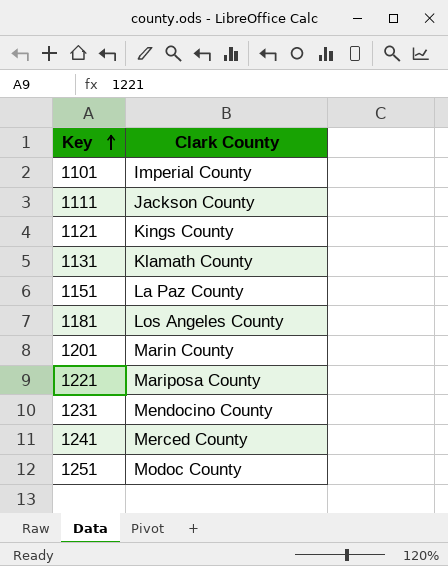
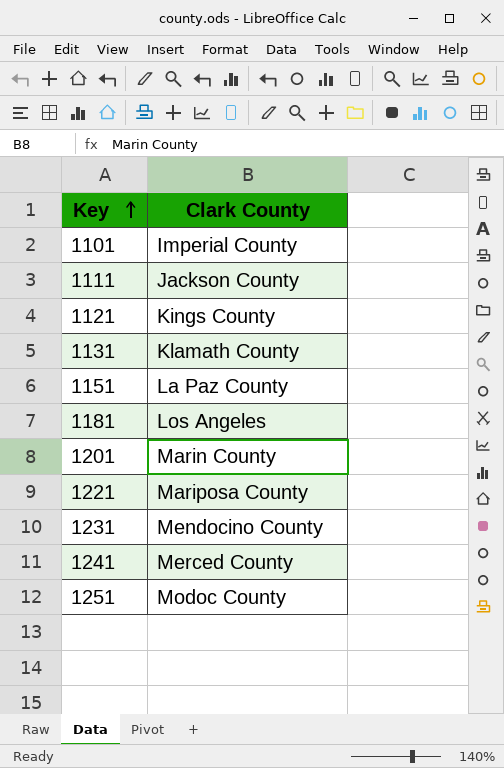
1181 | Clark County: Los Angeles County -> Los Angeles

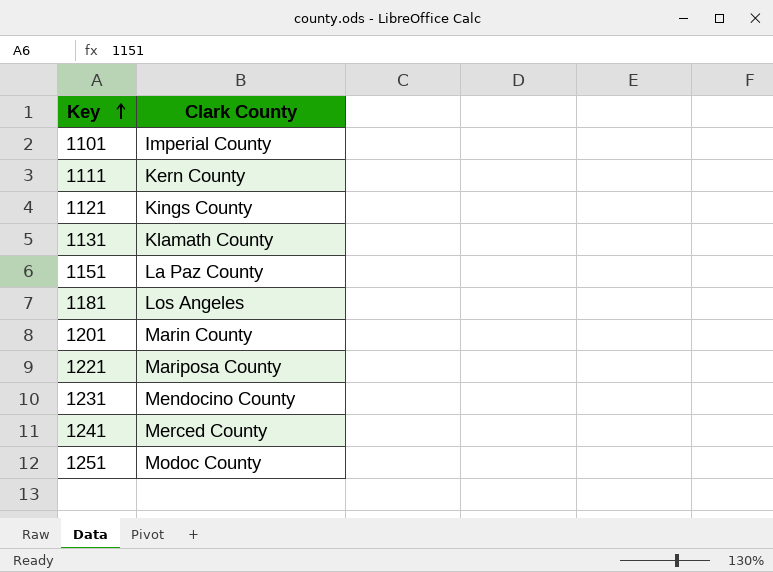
1111 | Clark County: Jackson County -> Kern County

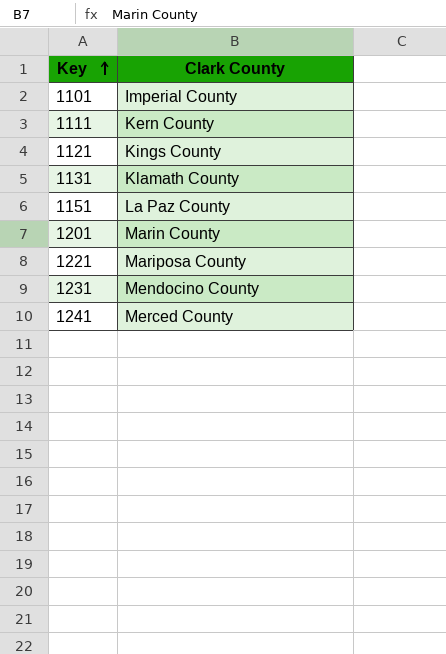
row 1181: Los Angeles -> none
row 1251: Modoc County -> none

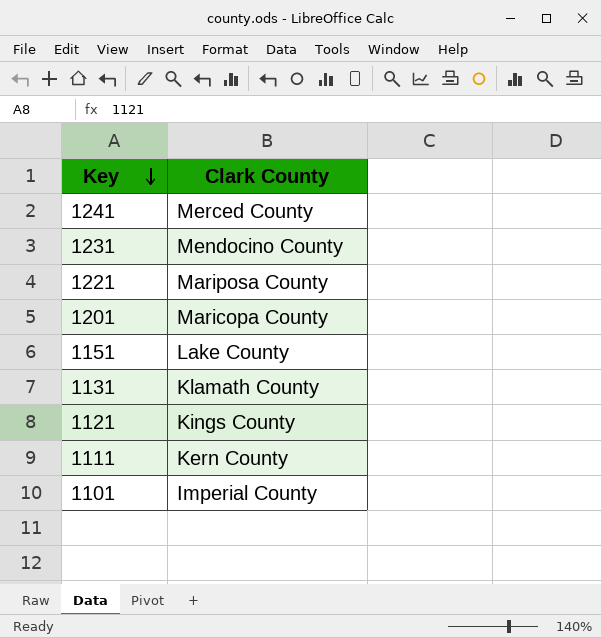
row order: Key ascending -> Key descending
1201 | Clark County: Marin County -> Maricopa County
1151 | Clark County: La Paz County -> Lake County

